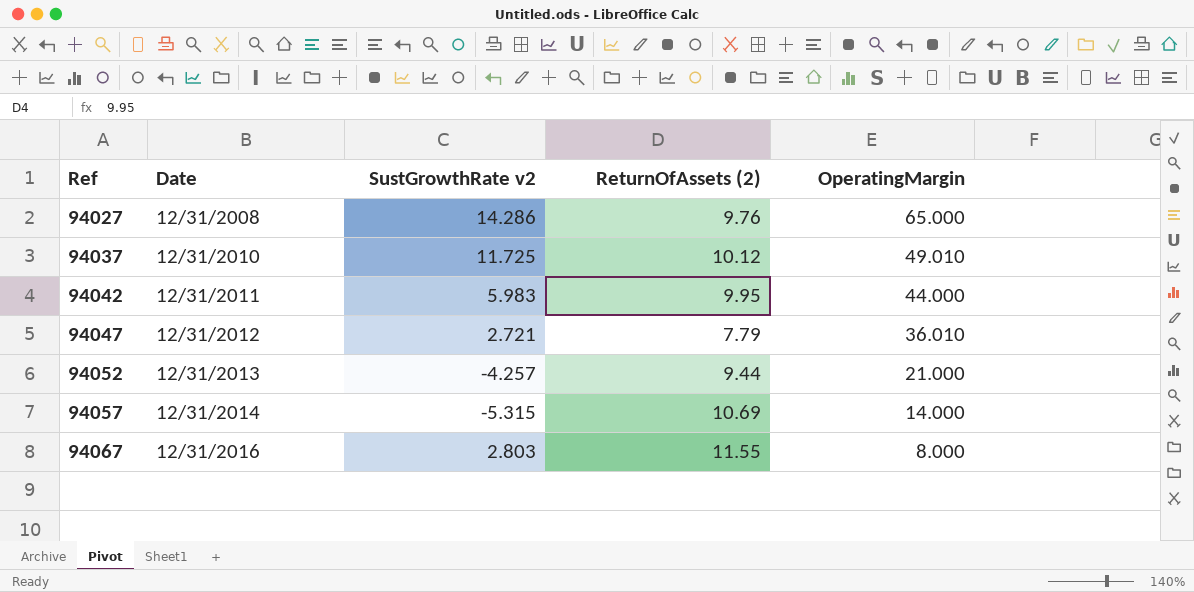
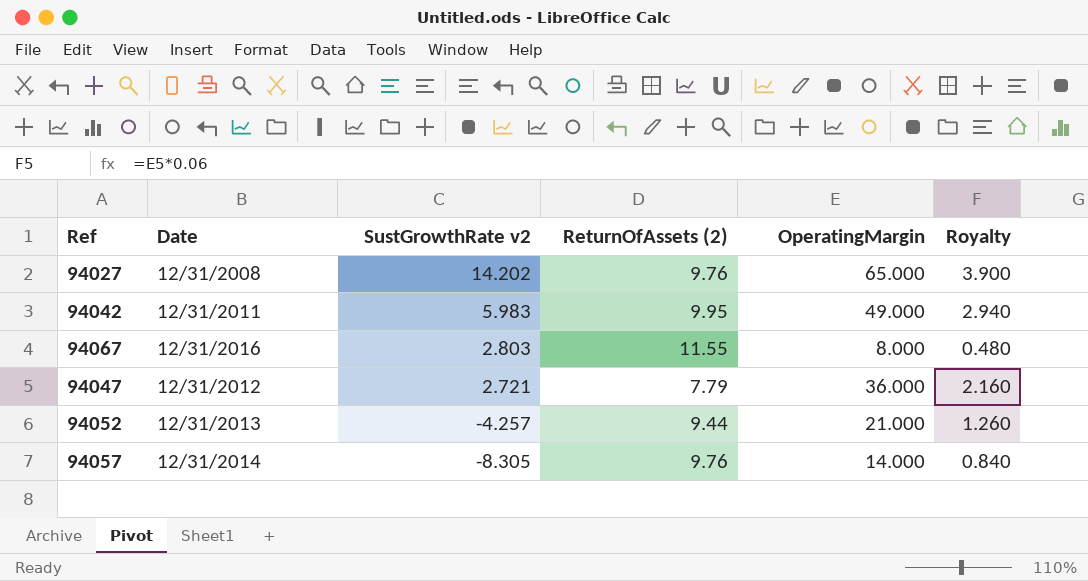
row order: Ref ascending -> SustGrowthRate v2 descending
column Royalty | formula: none -> [OperatingMargin] * 0.06
row 94037: 12/31/2010 | 11.725 | 10.12 | 49.010 -> none
94027 | SustGrowthRate v2: 14.286 -> 14.202
94042 | OperatingMargin: 44.000 -> 49.000
94047 | OperatingMargin: 36.010 -> 36.000
94057 | SustGrowthRate v2: -5.315 -> -8.305
94057 | ReturnOfAssets (2): 10.69 -> 9.76

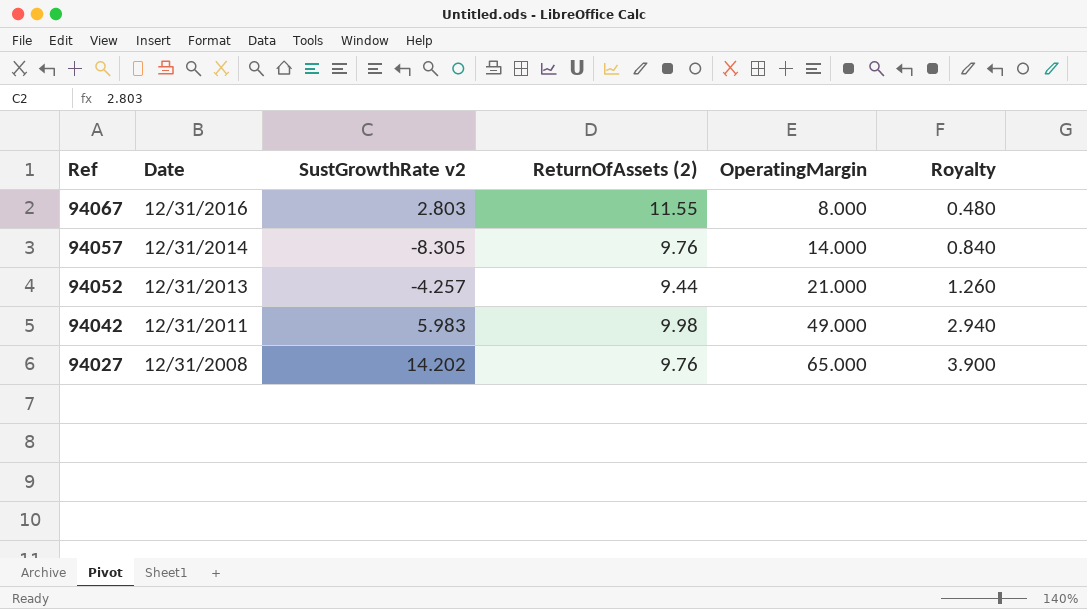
row order: SustGrowthRate v2 descending -> Ref descending
row 94047: 12/31/2012 | 2.721 | 7.79 | 36.000 | 2.160 -> none
94042 | ReturnOfAssets (2): 9.95 -> 9.98

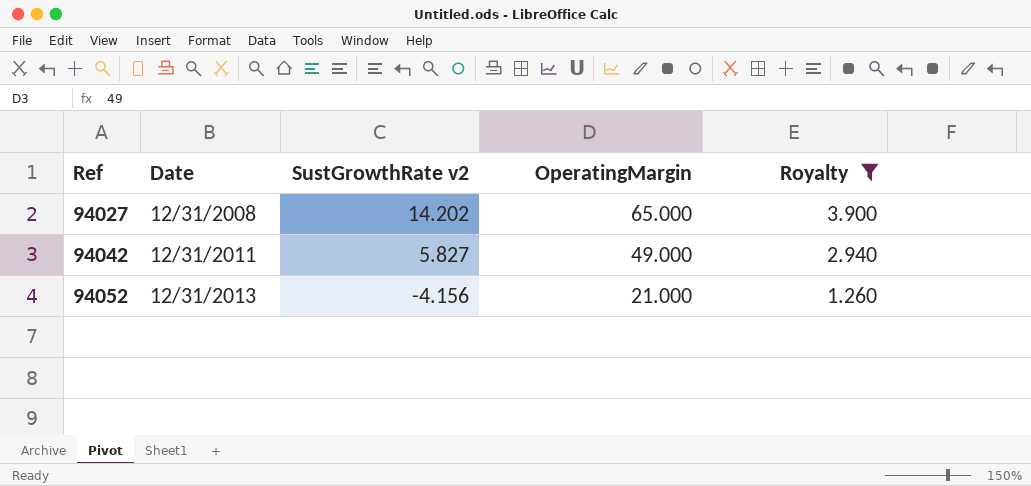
filter: none -> Royalty >= 1.260
row order: Ref descending -> Ref ascending
column ReturnOfAssets (2) | position: 4 -> none
94042 | SustGrowthRate v2: 5.983 -> 5.827
94052 | SustGrowthRate v2: -4.257 -> -4.156

